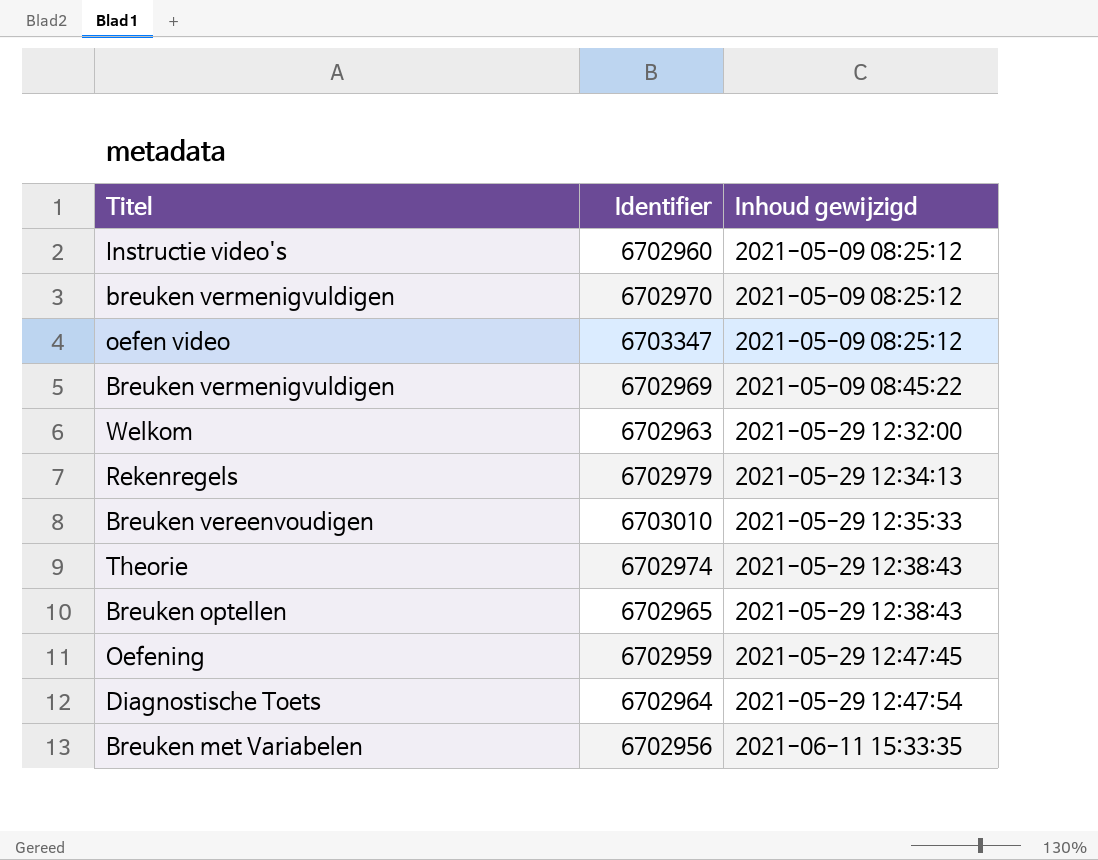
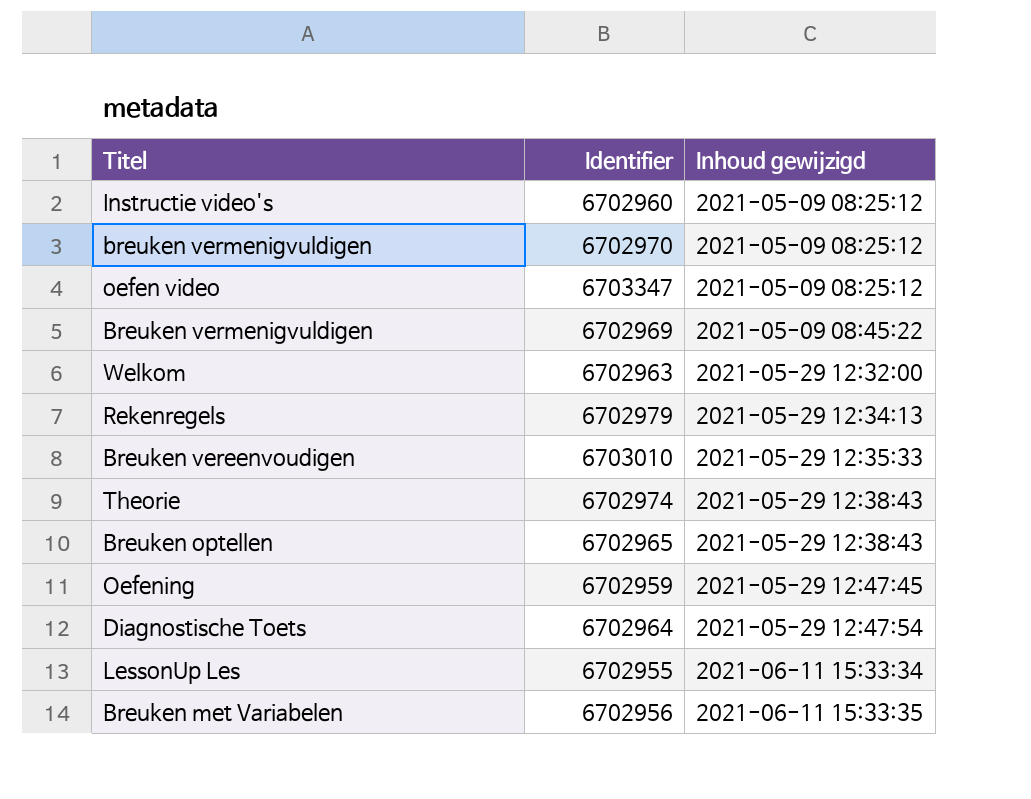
row LessonUp Les: none -> 6702955 | 2021-06-11 15:33:34

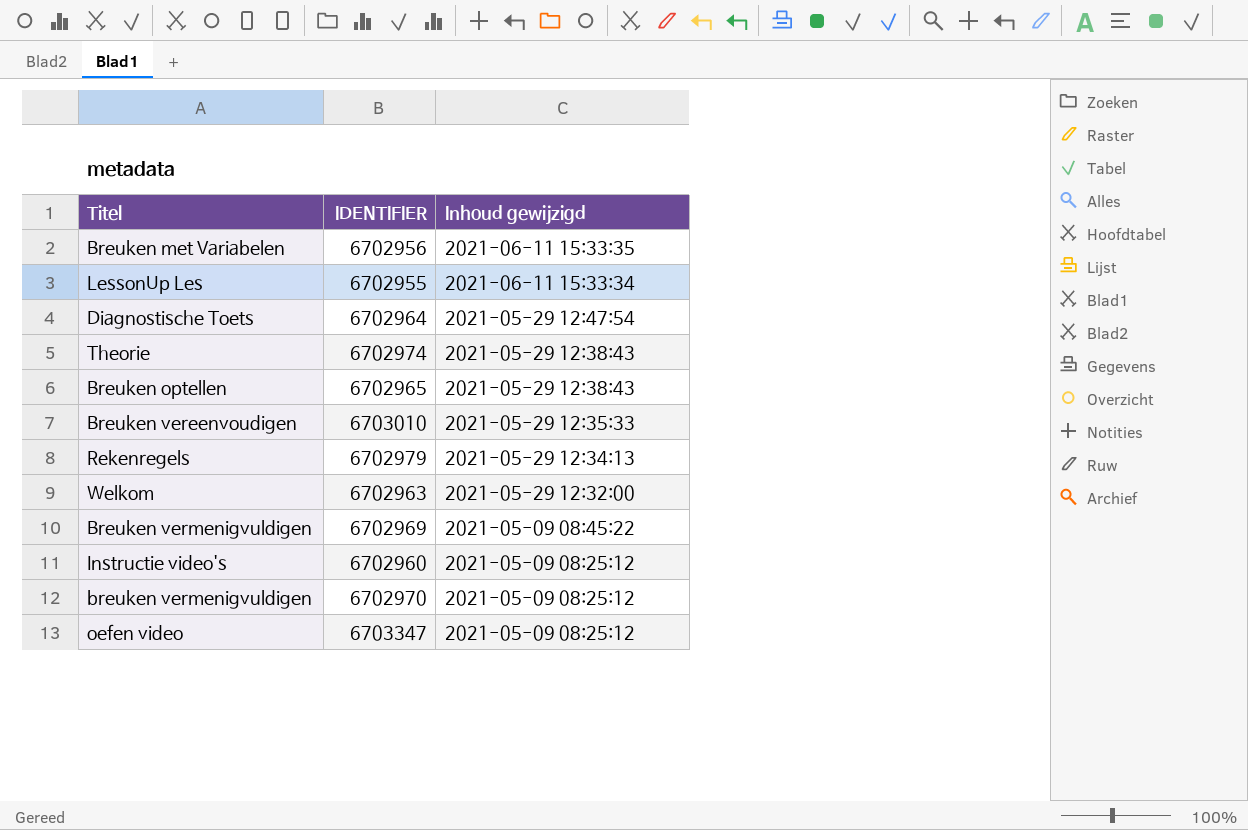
row order: Inhoud gewijzigd ascending -> Inhoud gewijzigd descending
column name: Identifier -> IDENTIFIER
row Oefening: 6702959 | 2021-05-29 12:47:45 -> none

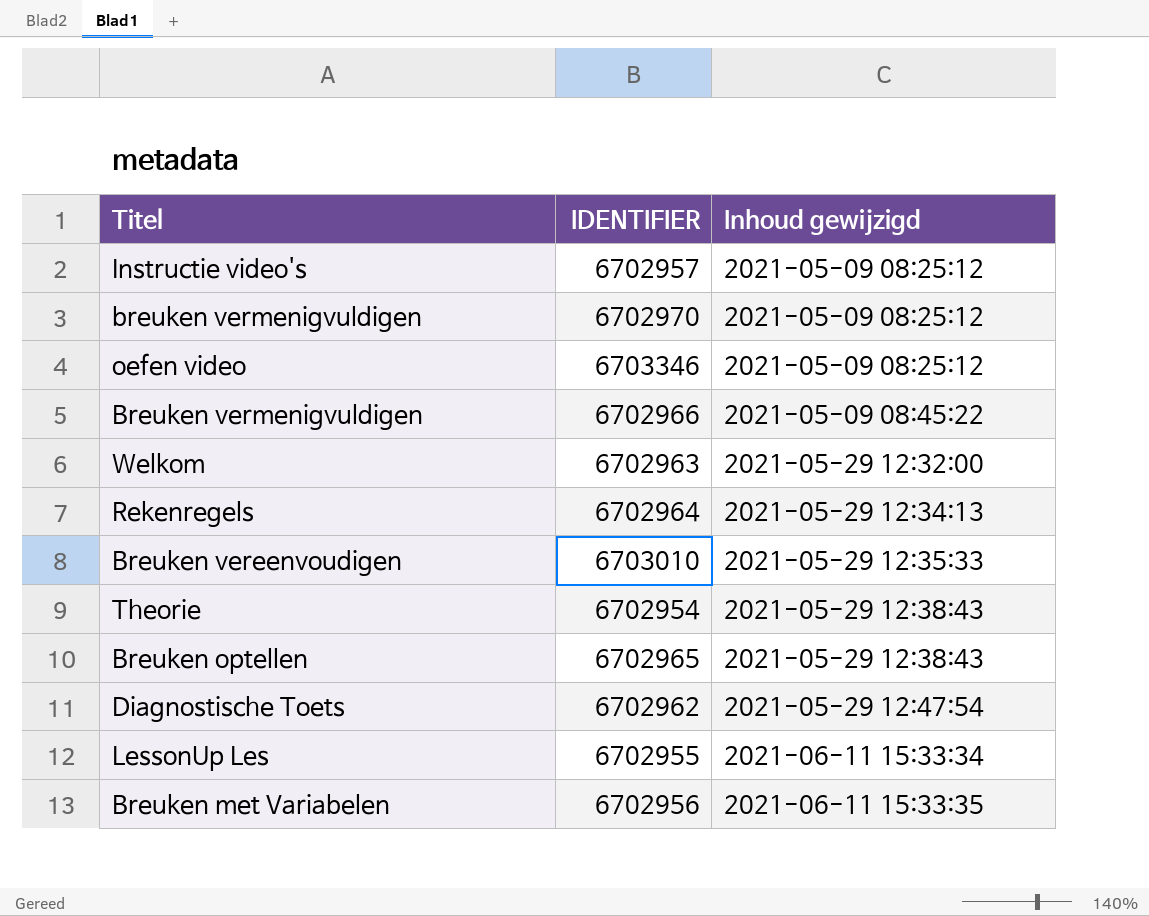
row order: Inhoud gewijzigd descending -> Inhoud gewijzigd ascending
Instructie video's | IDENTIFIER: 6702960 -> 6702957
oefen video | IDENTIFIER: 6703347 -> 6703346
Breuken vermenigvuldigen | IDENTIFIER: 6702969 -> 6702966
Rekenregels | IDENTIFIER: 6702979 -> 6702964
Theorie | IDENTIFIER: 6702974 -> 6702954
Diagnostische Toets | IDENTIFIER: 6702964 -> 6702962

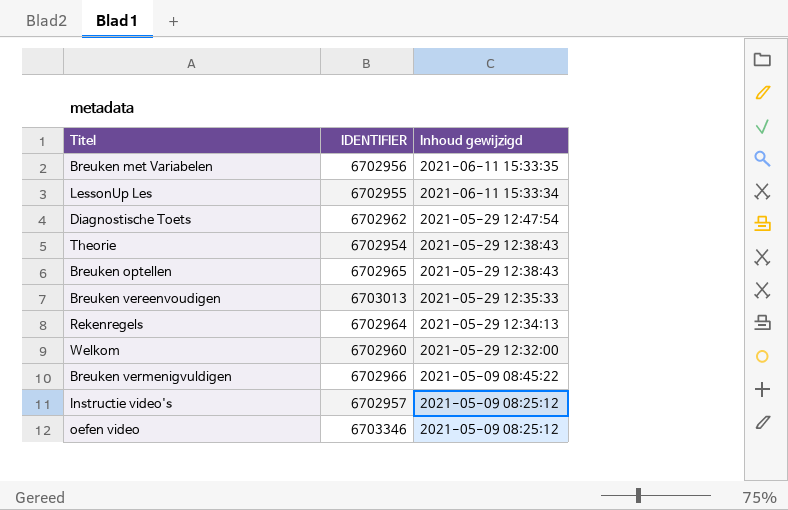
row order: Inhoud gewijzigd ascending -> Inhoud gewijzigd descending
row breuken vermenigvuldigen: 6702970 | 2021-05-09 08:25:12 -> none
Breuken vereenvoudigen | IDENTIFIER: 6703010 -> 6703013
Welkom | IDENTIFIER: 6702963 -> 6702960

